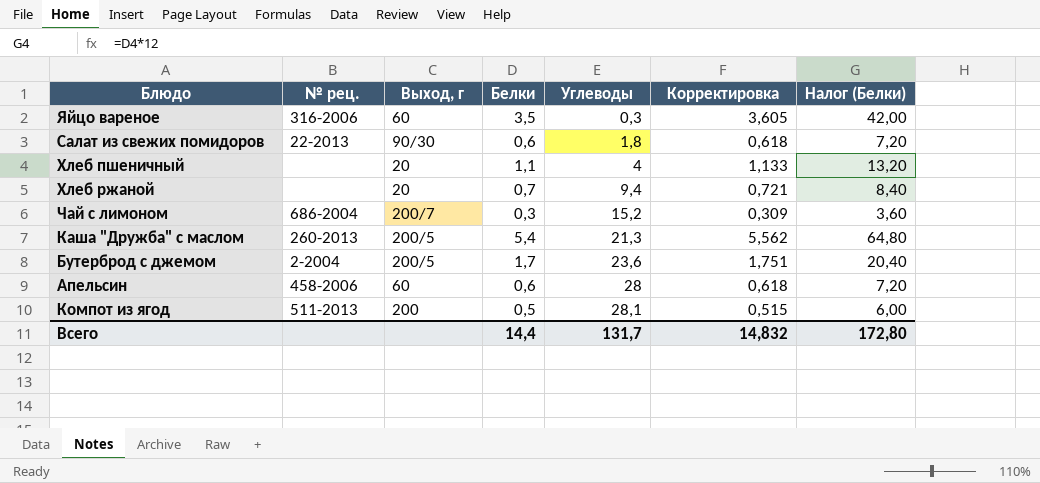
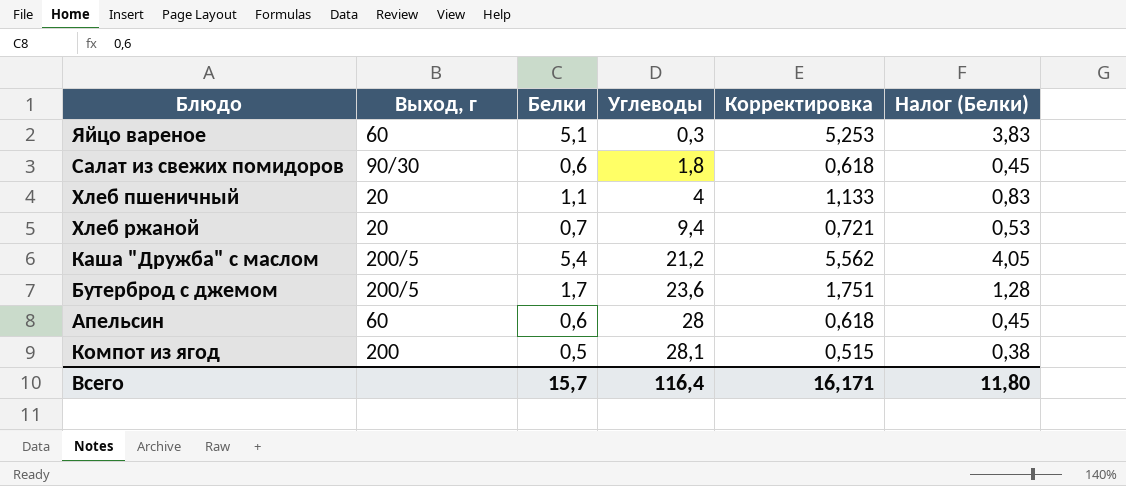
column № рец. | position: 2 -> none
column Налог (Белки) | formula: [Белки] * 12 -> [Белки] * 0,75
row Чай с лимоном: 686-2004 | 200/7 | 0,3 | 15,2 | 0,309 | 3,60 -> none
Яйцо вареное | Белки: 3,5 -> 5,1
Яйцо вареное | Корректировка: 3,605 -> 5,253
Каша "Дружба" с маслом | Углеводы: 21,3 -> 21,2
Всего | Белки: 14,4 -> 15,7
Всего | Углеводы: 131,7 -> 116,4
Всего | Корректировка: 14,832 -> 16,171
Всего | Налог (Белки): 172,80 -> 11,80

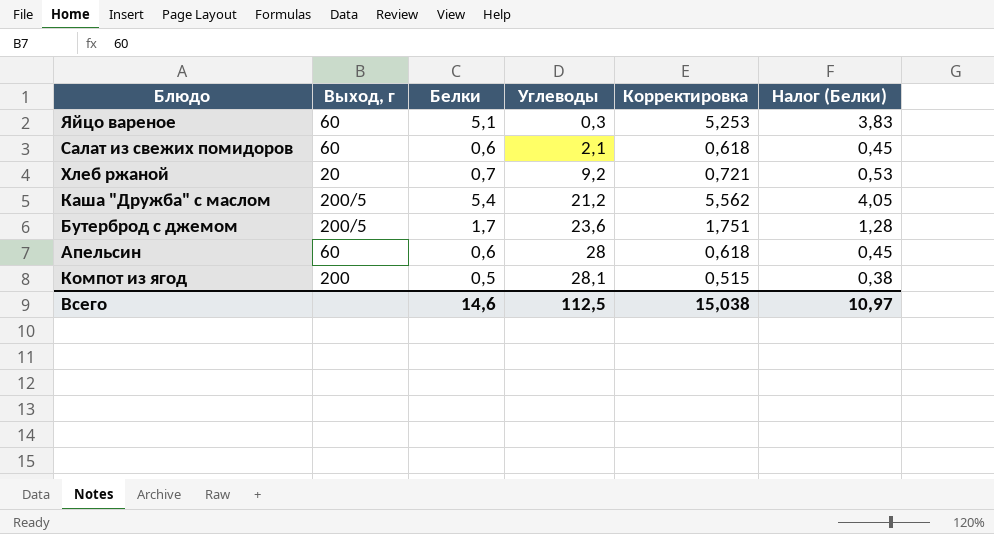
row Хлеб пшеничный: 20 | 1,1 | 4 | 1,133 | 0,83 -> none
Салат из свежих помидоров | Выход, г: 90/30 -> 60
Салат из свежих помидоров | Углеводы: 1,8 -> 2,1
Хлеб ржаной | Углеводы: 9,4 -> 9,2
Всего | Белки: 15,7 -> 14,6
Всего | Углеводы: 116,4 -> 112,5
Всего | Корректировка: 16,171 -> 15,038
Всего | Налог (Белки): 11,80 -> 10,97

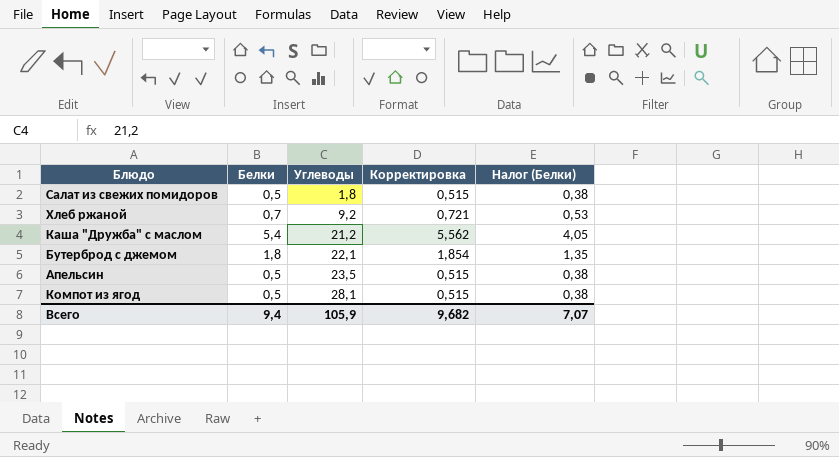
column Выход, г | position: 2 -> none
row Яйцо вареное: 60 | 5,1 | 0,3 | 5,253 | 3,83 -> none
Салат из свежих помидоров | Белки: 0,6 -> 0,5
Салат из свежих помидоров | Углеводы: 2,1 -> 1,8
Салат из свежих помидоров | Корректировка: 0,618 -> 0,515
Салат из свежих помидоров | Налог (Белки): 0,45 -> 0,38
Бутерброд с джемом | Белки: 1,7 -> 1,8
Бутерброд с джемом | Углеводы: 23,6 -> 22,1
Бутерброд с джемом | Корректировка: 1,751 -> 1,854
Бутерброд с джемом | Налог (Белки): 1,28 -> 1,35
Апельсин | Белки: 0,6 -> 0,5
Апельсин | Углеводы: 28 -> 23,5
Апельсин | Корректировка: 0,618 -> 0,515
Апельсин | Налог (Белки): 0,45 -> 0,38
Всего | Белки: 14,6 -> 9,4
Всего | Углеводы: 112,5 -> 105,9
Всего | Корректировка: 15,038 -> 9,682
Всего | Налог (Белки): 10,97 -> 7,07

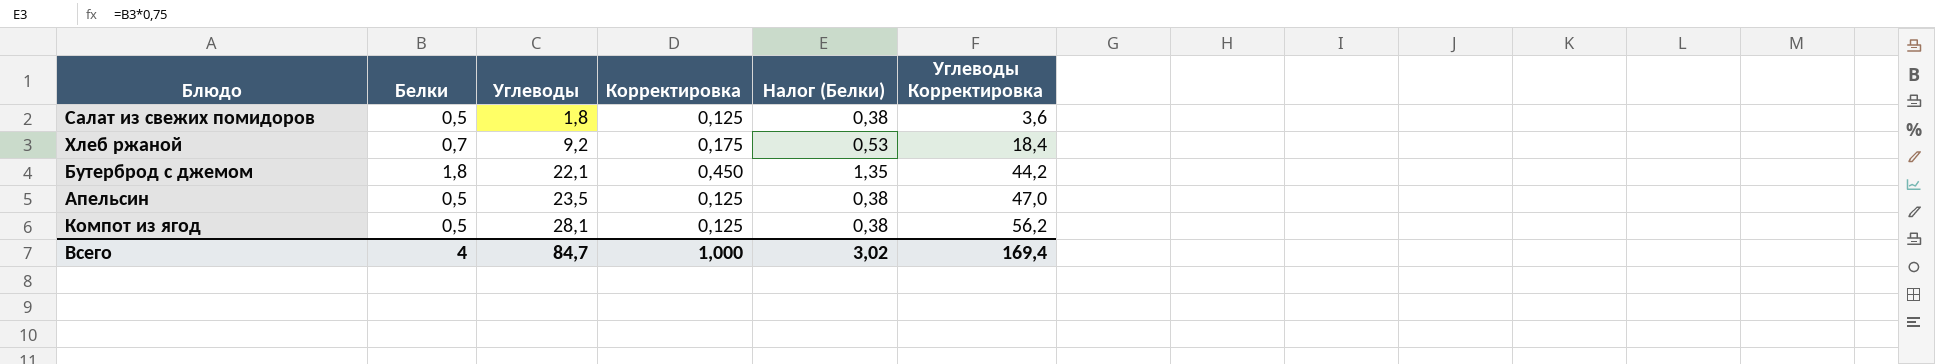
column Корректировка | formula: [Белки] * 1,03 -> [Белки] * 0,25
column Углеводы Корректировка | formula: none -> [Углеводы] * 2
row Каша "Дружба" с маслом: 5,4 | 21,2 | 5,562 | 4,05 -> none
Всего | Белки: 9,4 -> 4
Всего | Углеводы: 105,9 -> 84,7
Всего | Корректировка: 9,682 -> 1,000
Всего | Налог (Белки): 7,07 -> 3,02

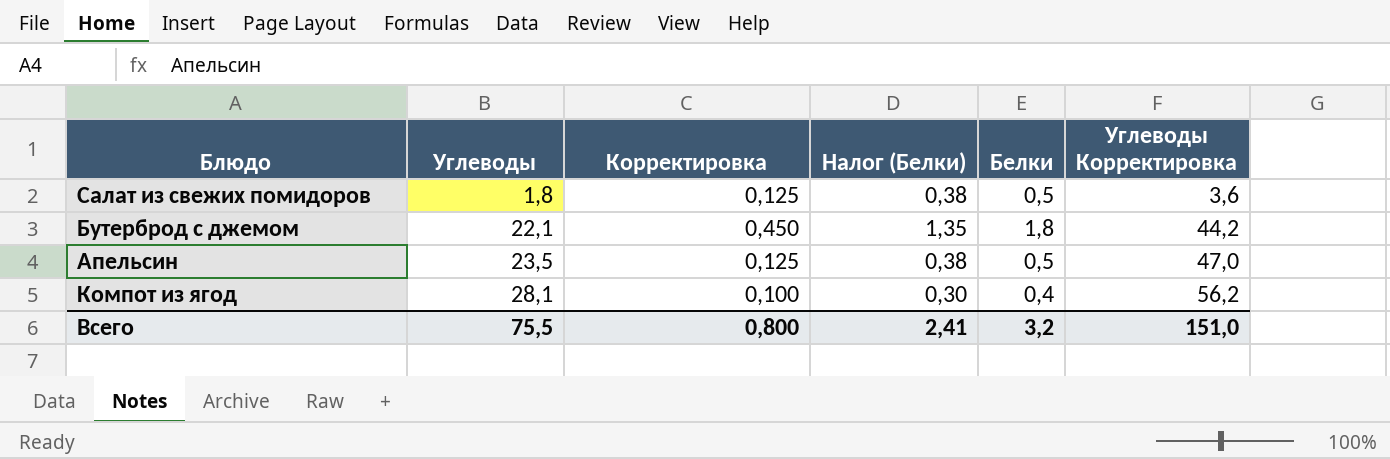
column Белки | position: 2 -> 5
row Хлеб ржаной: 0,7 | 9,2 | 0,175 | 0,53 | 18,4 -> none
Компот из ягод | Корректировка: 0,125 -> 0,100
Компот из ягод | Налог (Белки): 0,38 -> 0,30
Компот из ягод | Белки: 0,5 -> 0,4
Всего | Углеводы: 84,7 -> 75,5
Всего | Корректировка: 1,000 -> 0,800
Всего | Налог (Белки): 3,02 -> 2,41
Всего | Белки: 4 -> 3,2
Всего | Углеводы Корректировка: 169,4 -> 151,0

